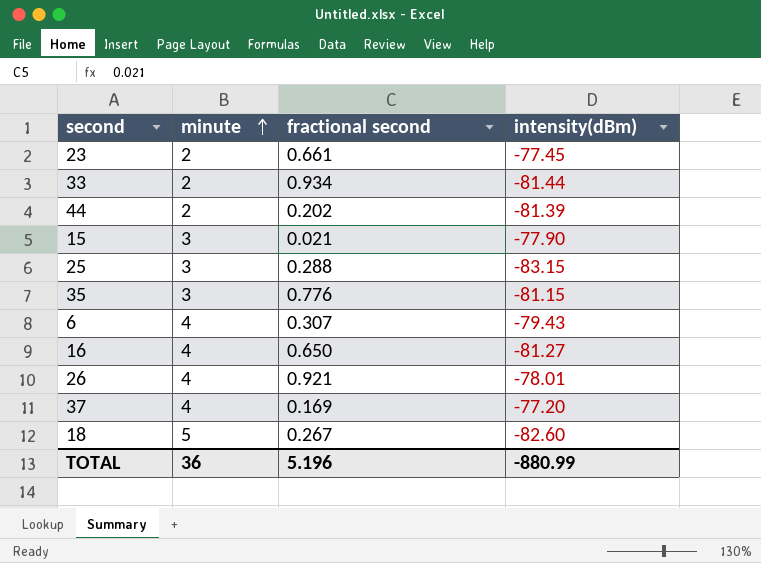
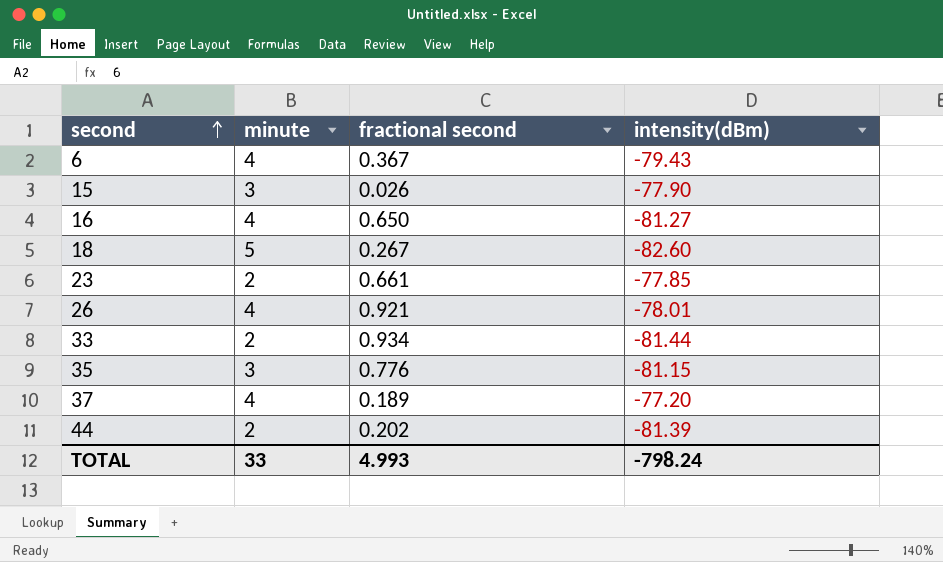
row order: minute ascending -> second ascending
row 25: 3 | 0.288 | -83.15 -> none
6 | fractional second: 0.307 -> 0.367
15 | fractional second: 0.021 -> 0.026
23 | intensity(dBm): -77.45 -> -77.85
37 | fractional second: 0.169 -> 0.189
TOTAL | minute: 36 -> 33
TOTAL | fractional second: 5.196 -> 4.993
TOTAL | intensity(dBm): -880.99 -> -798.24

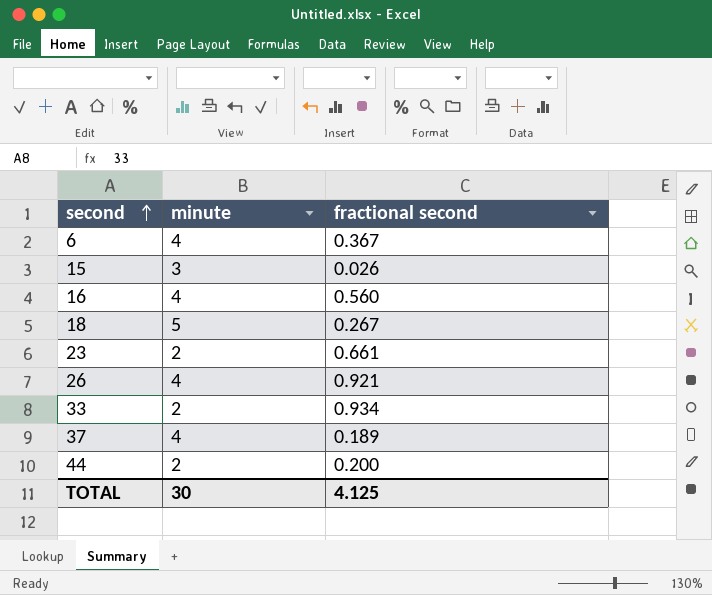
column intensity(dBm) | position: 4 -> none
row 35: 3 | 0.776 | -81.15 -> none
16 | fractional second: 0.650 -> 0.560
44 | fractional second: 0.202 -> 0.200
TOTAL | minute: 33 -> 30
TOTAL | fractional second: 4.993 -> 4.125

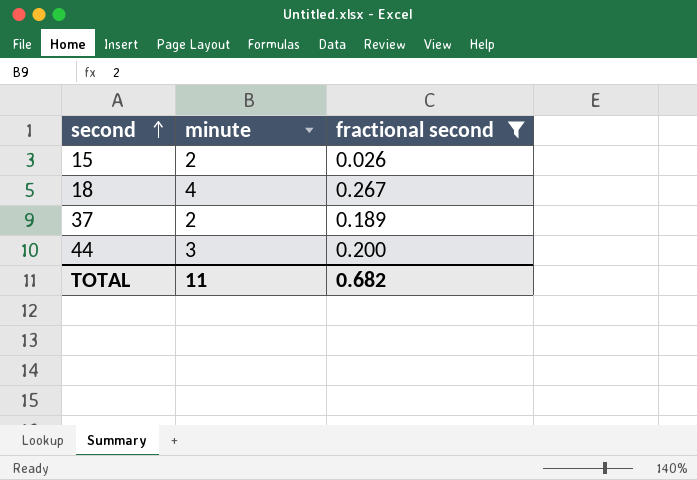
filter: none -> fractional second <= 0.267
15 | minute: 3 -> 2
18 | minute: 5 -> 4
37 | minute: 4 -> 2
44 | minute: 2 -> 3
TOTAL | minute: 30 -> 11
TOTAL | fractional second: 4.125 -> 0.682

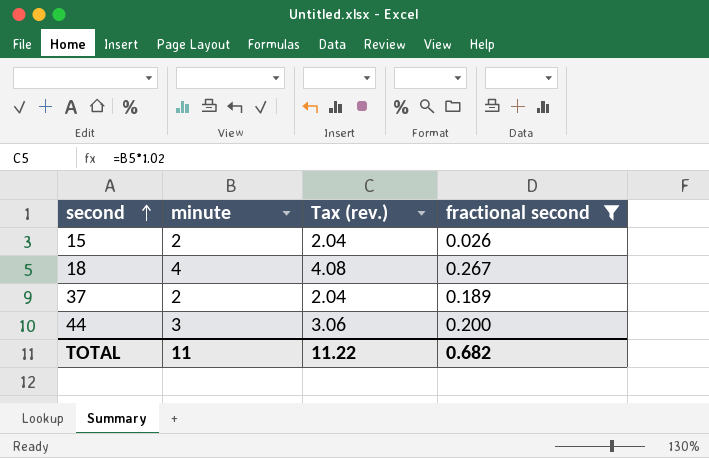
column Tax (rev.) | formula: none -> [minute] * 1.02

